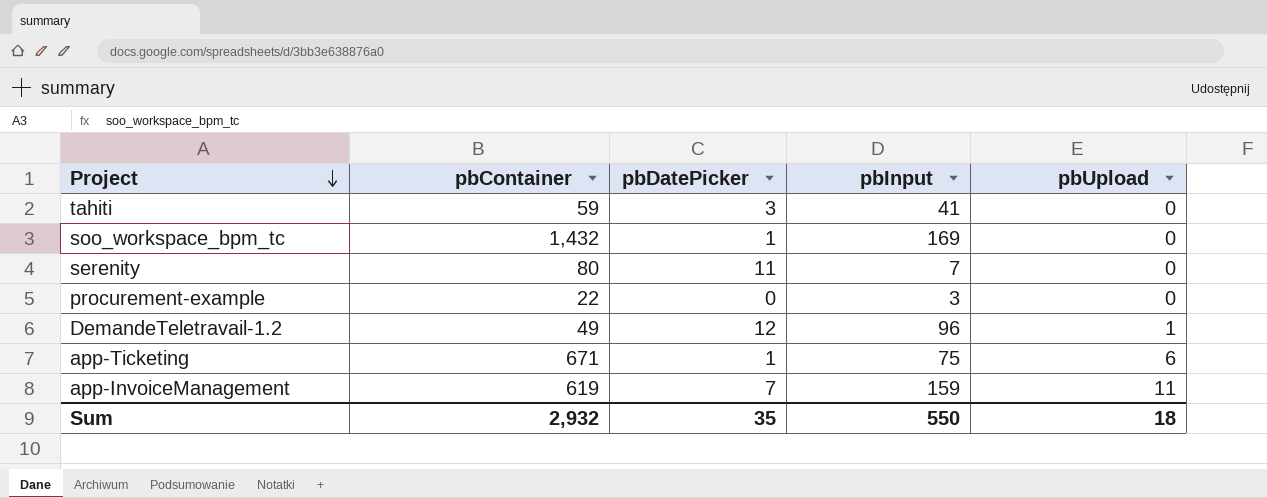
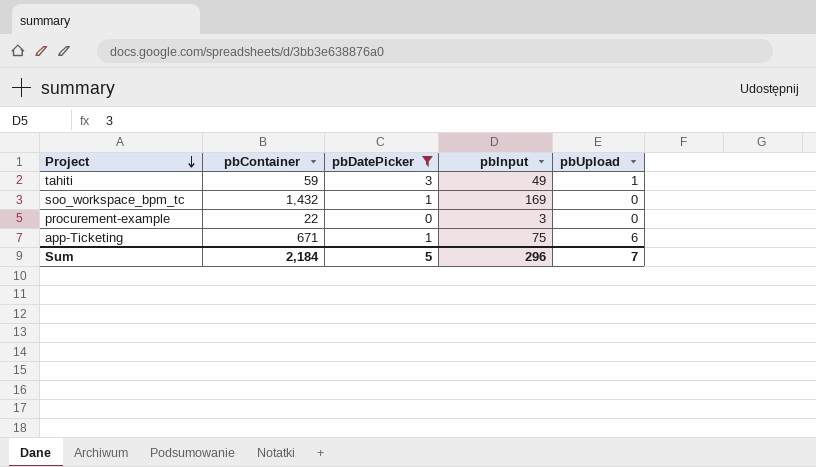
filter: none -> pbDatePicker <= 3
tahiti | pbInput: 41 -> 49
tahiti | pbUpload: 0 -> 1
Sum | pbContainer: 2,932 -> 2,184
Sum | pbDatePicker: 35 -> 5
Sum | pbInput: 550 -> 296
Sum | pbUpload: 18 -> 7

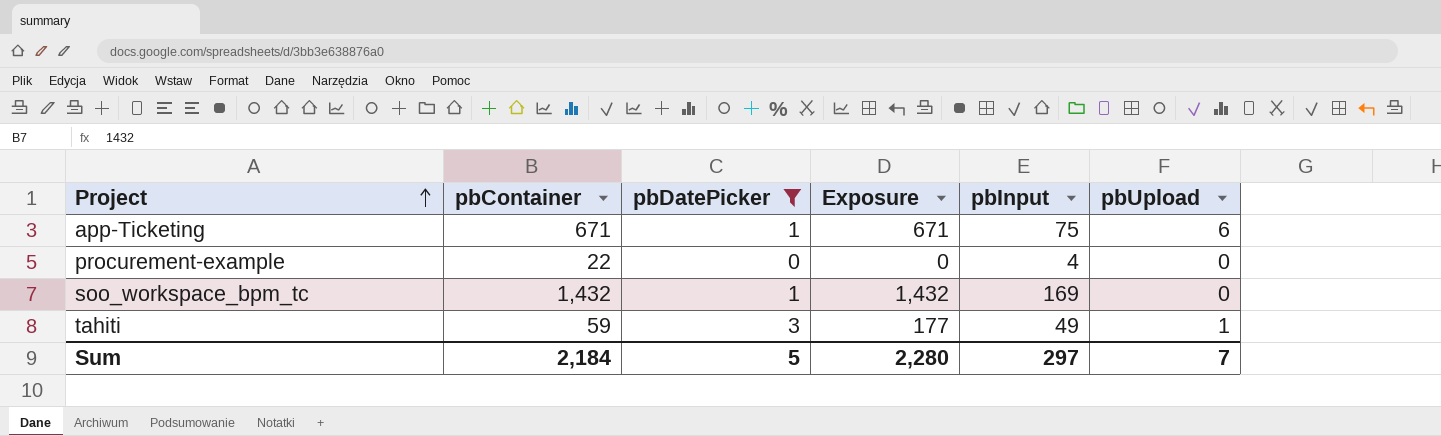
row order: Project descending -> Project ascending
column Exposure | formula: none -> [pbContainer] * [pbDatePicker]
procurement-example | pbInput: 3 -> 4
Sum | pbInput: 296 -> 297

